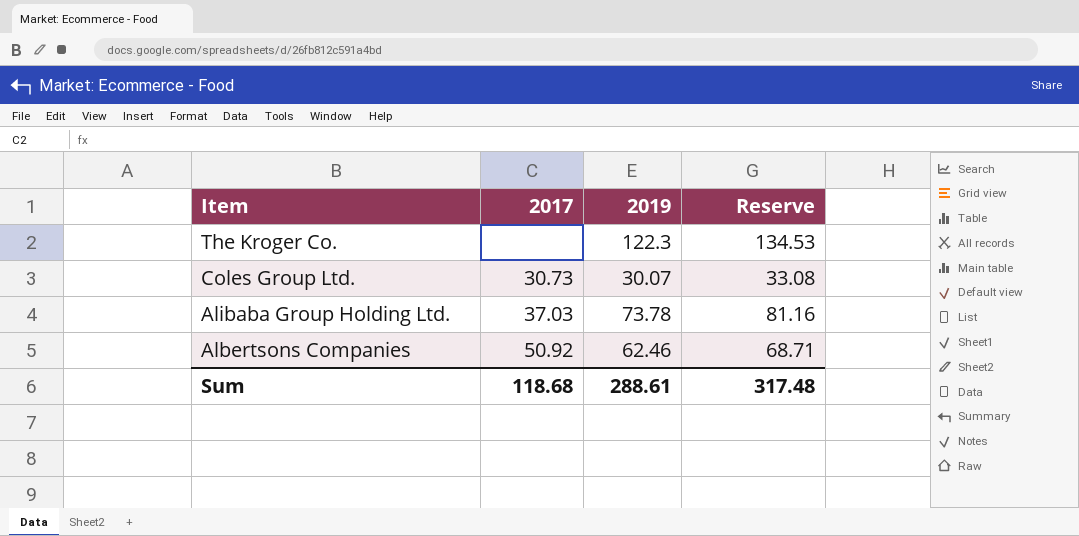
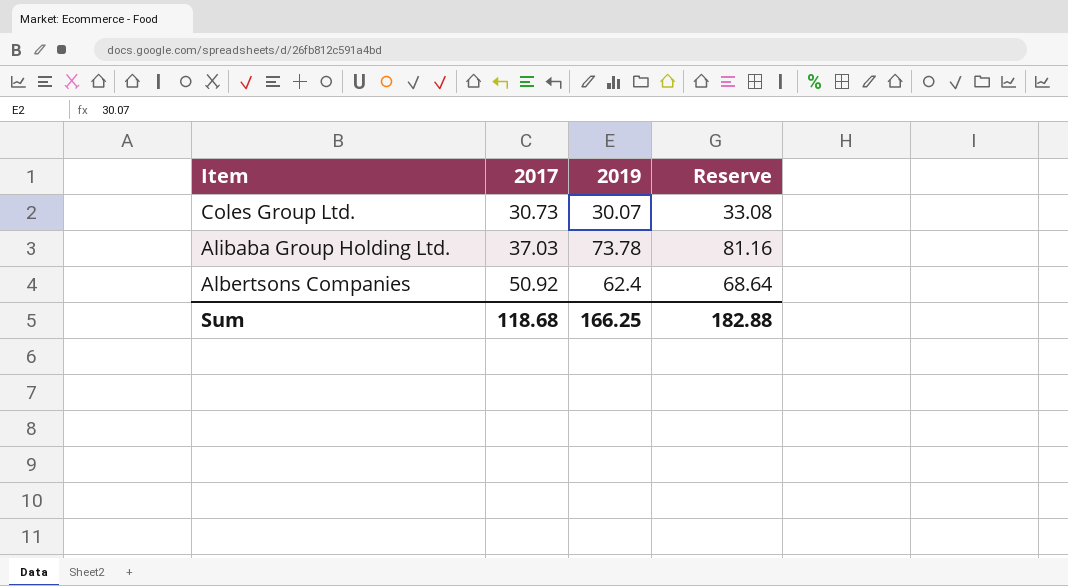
row The Kroger Co.: none | 122.3 | 134.53 -> none
Albertsons Companies | 2019: 62.46 -> 62.4
Albertsons Companies | Reserve: 68.71 -> 68.64
Sum | 2019: 288.61 -> 166.25
Sum | Reserve: 317.48 -> 182.88

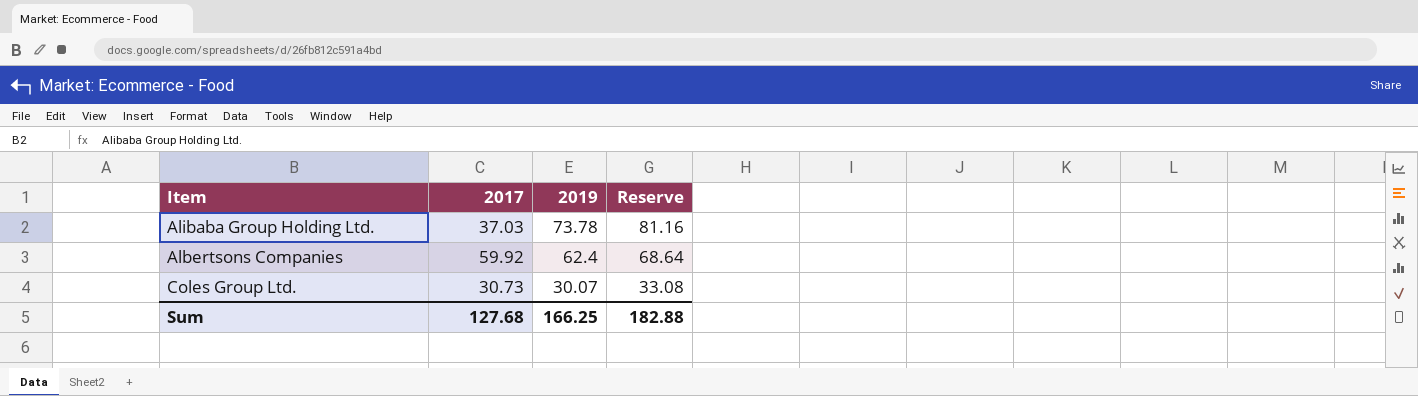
row order: Item descending -> 2019 descending
Albertsons Companies | 2017: 50.92 -> 59.92
Sum | 2017: 118.68 -> 127.68

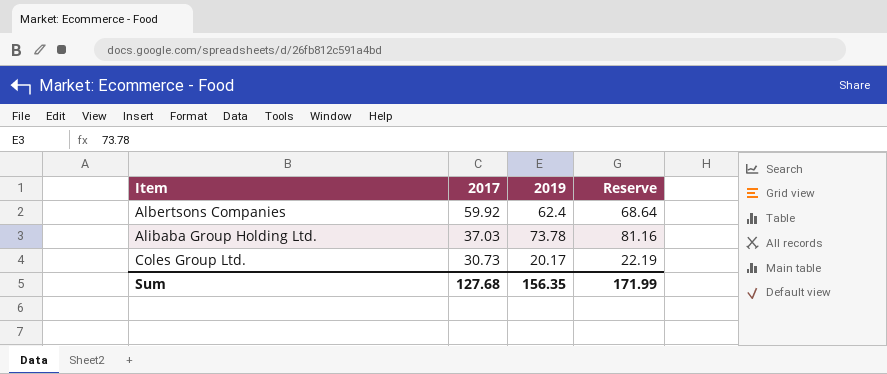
row order: 2019 descending -> Item ascending
Coles Group Ltd. | 2019: 30.07 -> 20.17
Coles Group Ltd. | Reserve: 33.08 -> 22.19
Sum | 2019: 166.25 -> 156.35
Sum | Reserve: 182.88 -> 171.99

